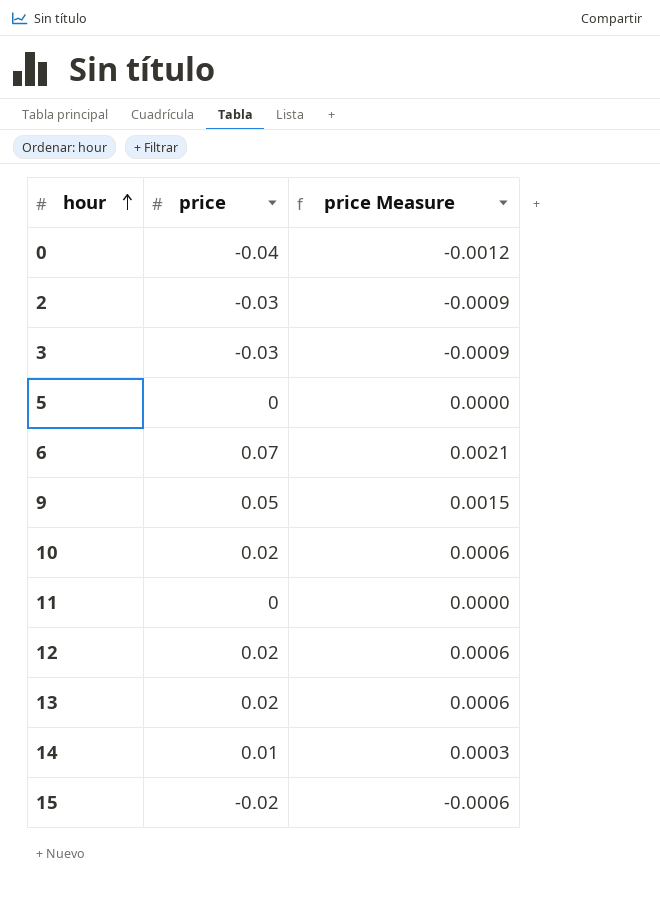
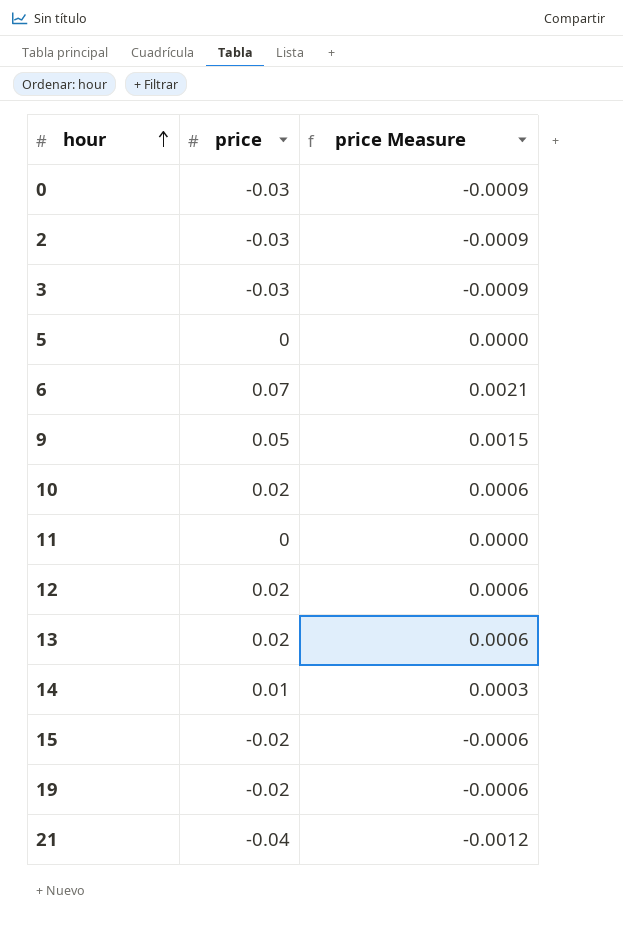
0 | price: -0.04 -> -0.03
0 | price Measure: -0.0012 -> -0.0009
row 19: none -> -0.02 | -0.0006
row 21: none -> -0.04 | -0.0012

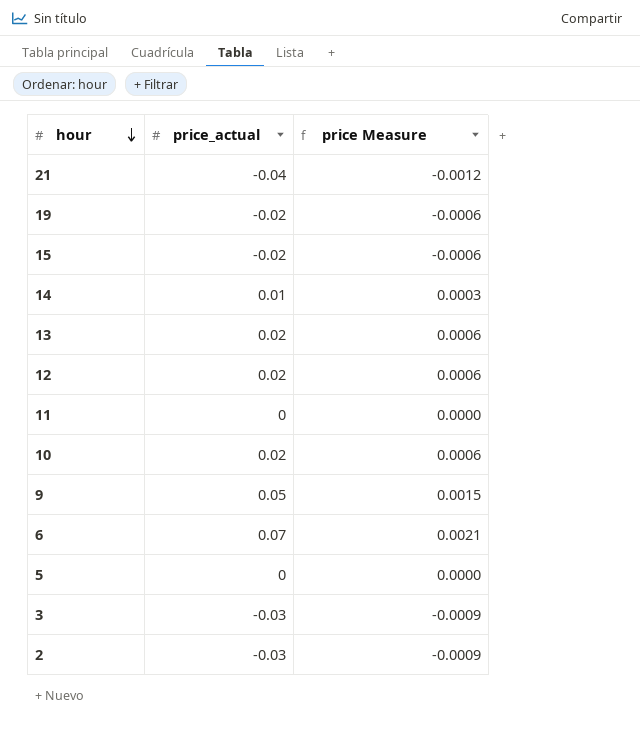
row order: hour ascending -> hour descending
column name: price -> price_actual
row 0: -0.03 | -0.0009 -> none

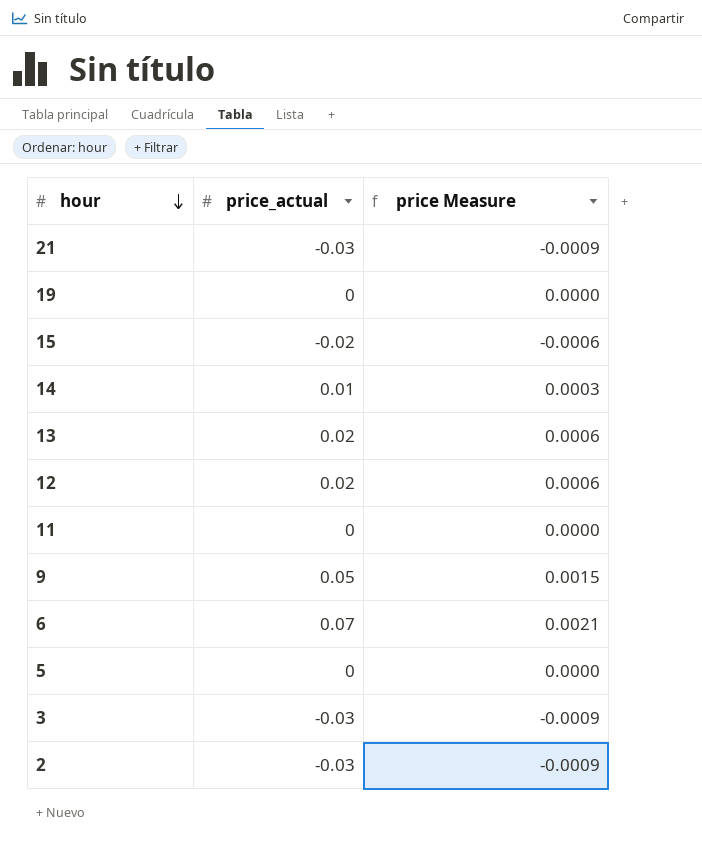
row 10: 0.02 | 0.0006 -> none
21 | price_actual: -0.04 -> -0.03
21 | price Measure: -0.0012 -> -0.0009
19 | price_actual: -0.02 -> 0
19 | price Measure: -0.0006 -> 0.0000

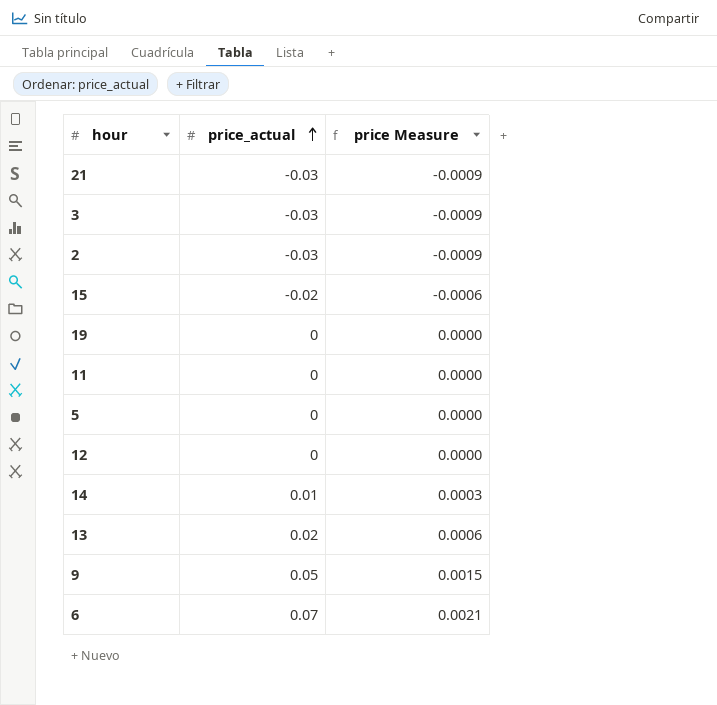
row order: hour descending -> price_actual ascending
12 | price_actual: 0.02 -> 0
12 | price Measure: 0.0006 -> 0.0000

